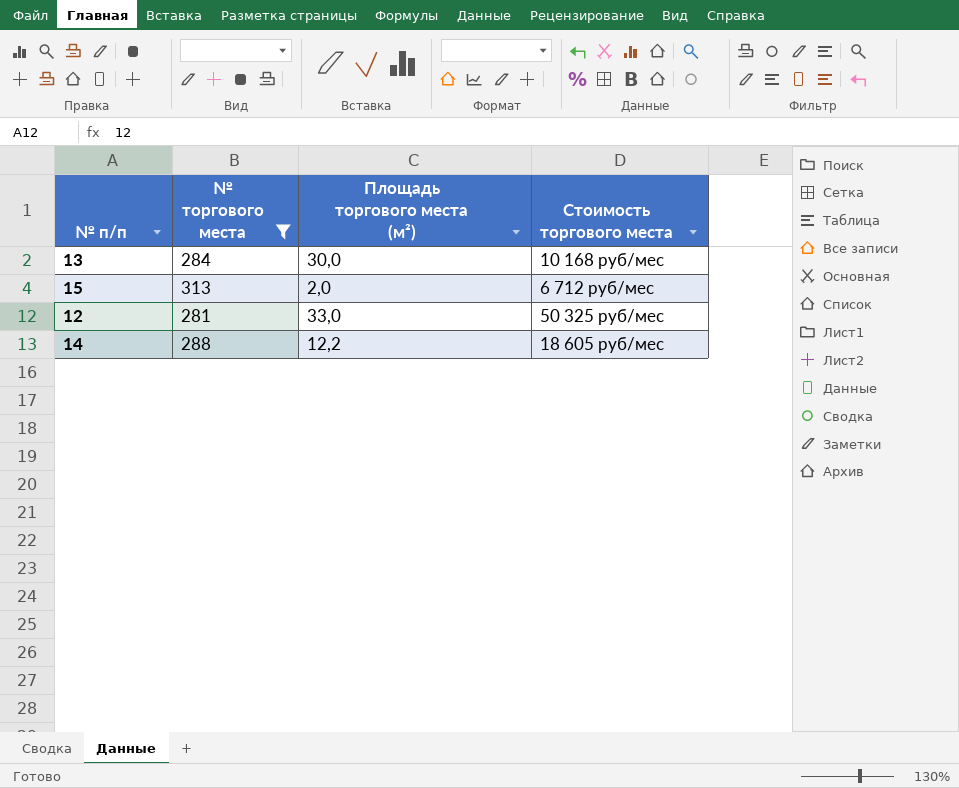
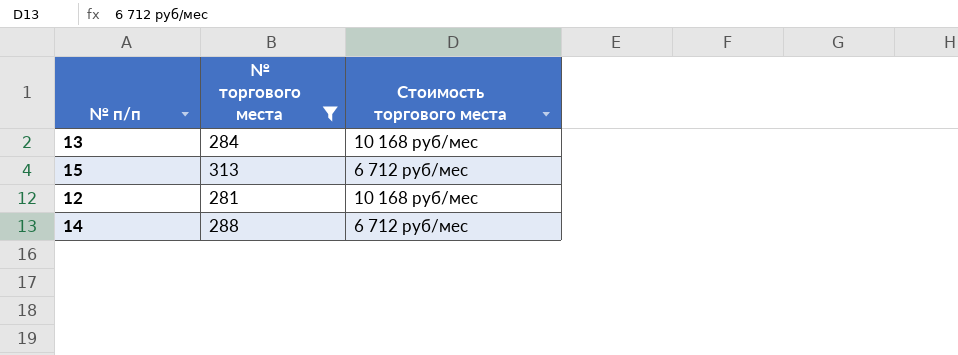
column Площадь торгового места (м²) | position: 3 -> none
12 | Стоимость торгового места: 50 325 руб/мес -> 10 168 руб/мес
14 | Стоимость торгового места: 18 605 руб/мес -> 6 712 руб/мес

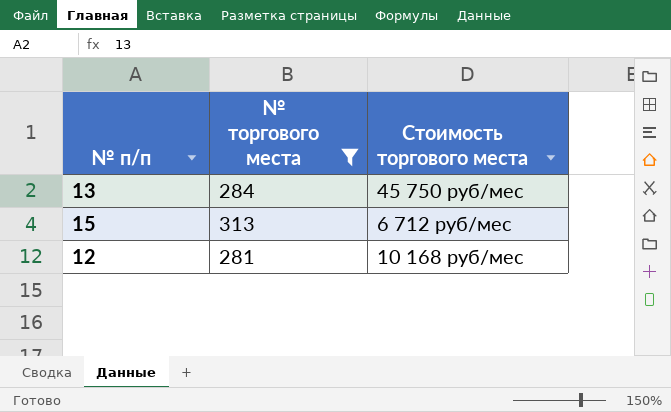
row 14: 288 | 6 712 руб/мес -> none
13 | Стоимость торгового места: 10 168 руб/мес -> 45 750 руб/мес

